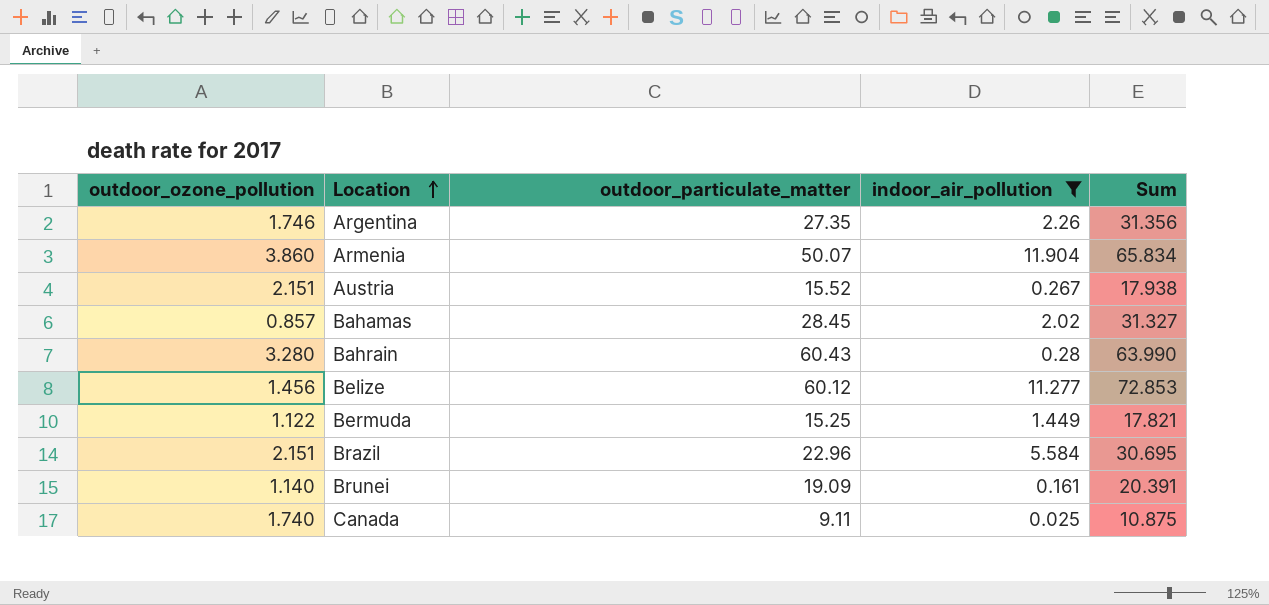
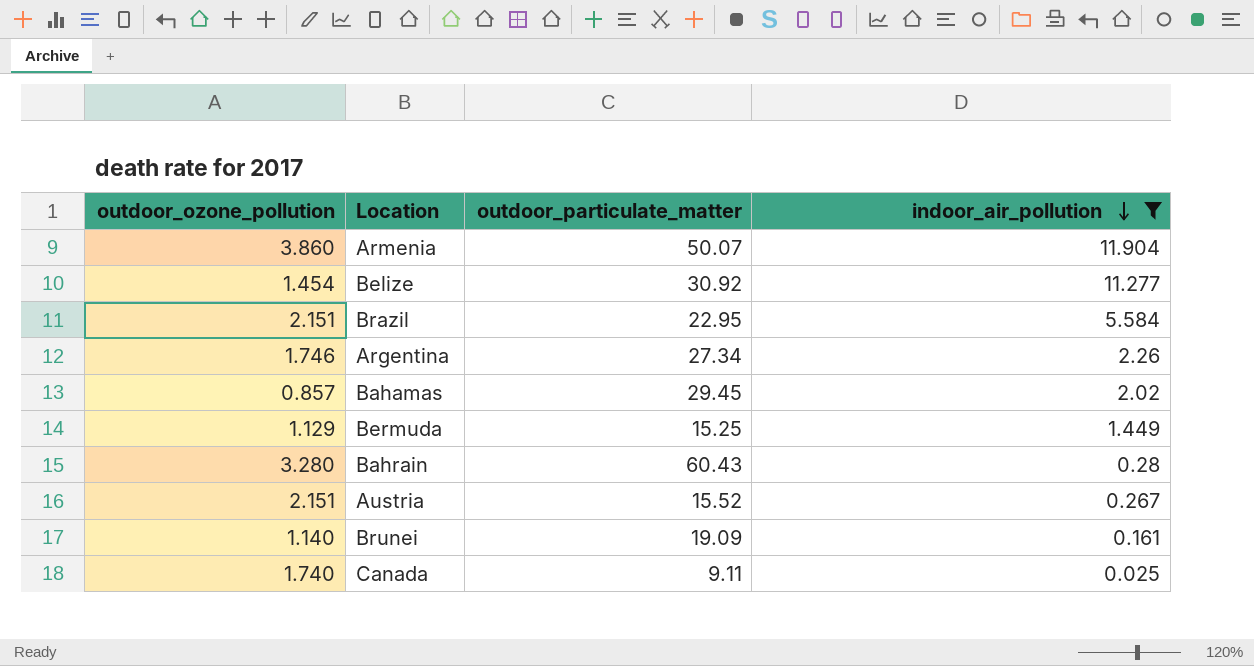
row order: Location ascending -> indoor_air_pollution descending
column Sum | formula: [outdoor_ozone_pollution] + [outdoor_particulate_matter] + [indoor_air_pollution] -> none
Belize | outdoor_ozone_pollution: 1.456 -> 1.454
Belize | outdoor_particulate_matter: 60.12 -> 30.92
Brazil | outdoor_particulate_matter: 22.96 -> 22.95
Argentina | outdoor_particulate_matter: 27.35 -> 27.34
Bahamas | outdoor_particulate_matter: 28.45 -> 29.45
Bermuda | outdoor_ozone_pollution: 1.122 -> 1.129

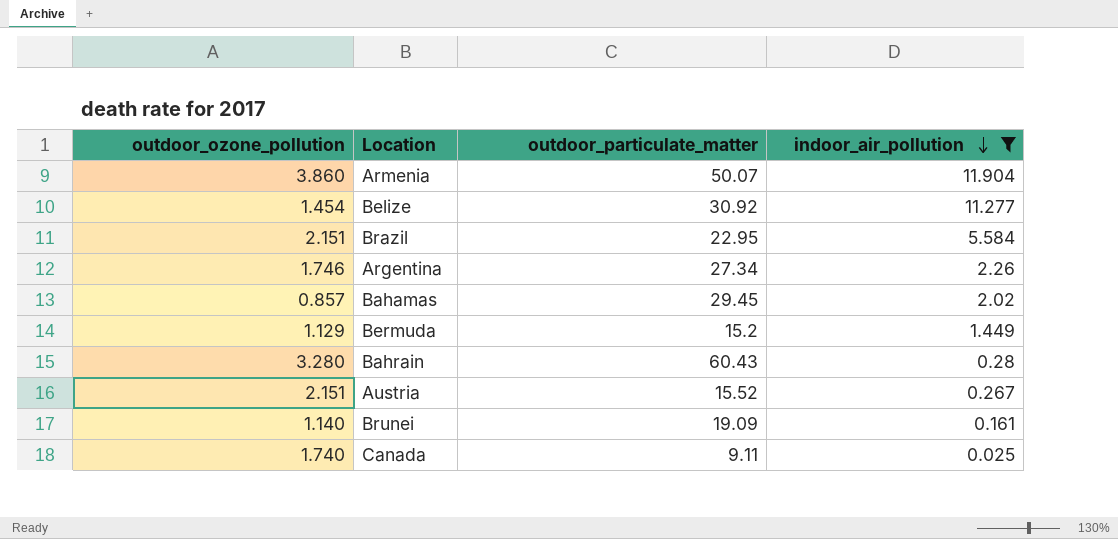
Bermuda | outdoor_particulate_matter: 15.25 -> 15.2

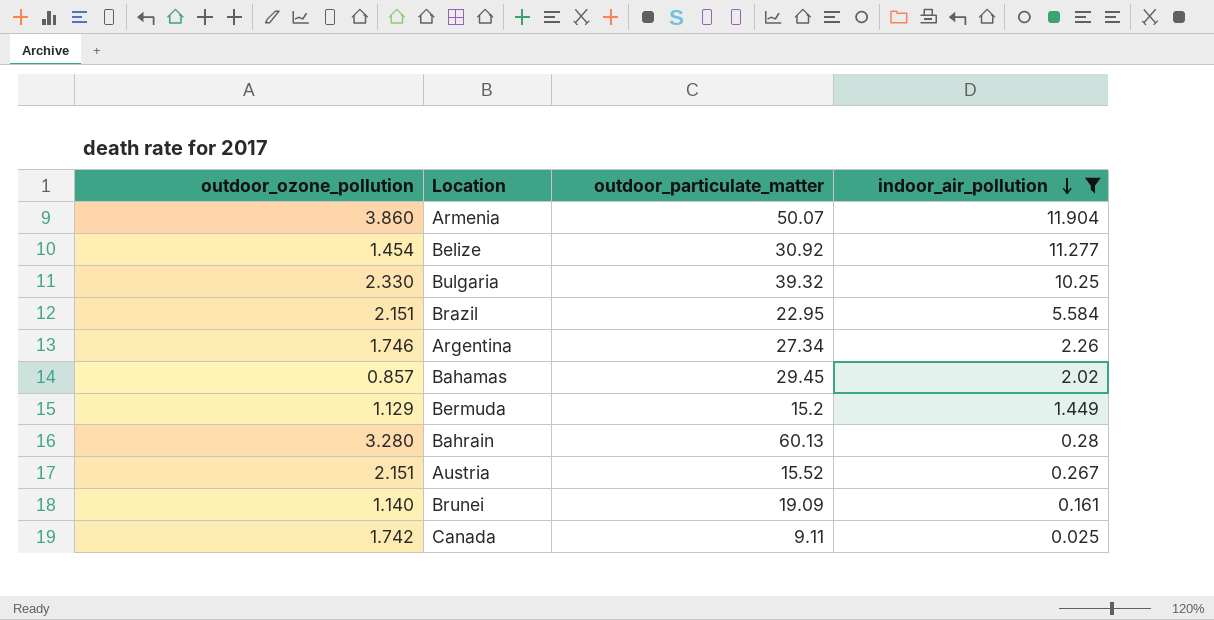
row Bulgaria: none -> 2.330 | 39.32 | 10.25
Bahrain | outdoor_particulate_matter: 60.43 -> 60.13
Canada | outdoor_ozone_pollution: 1.740 -> 1.742

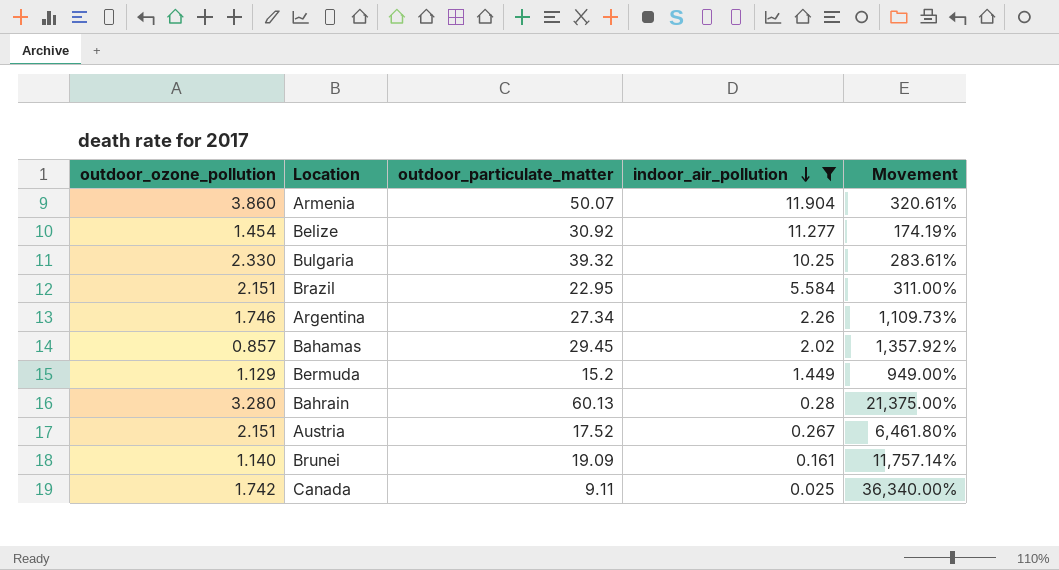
column Movement | formula: none -> ([outdoor_particulate_matter] - [indoor_air_pollution]) / [indoor_air_pollution]
Austria | outdoor_particulate_matter: 15.52 -> 17.52

